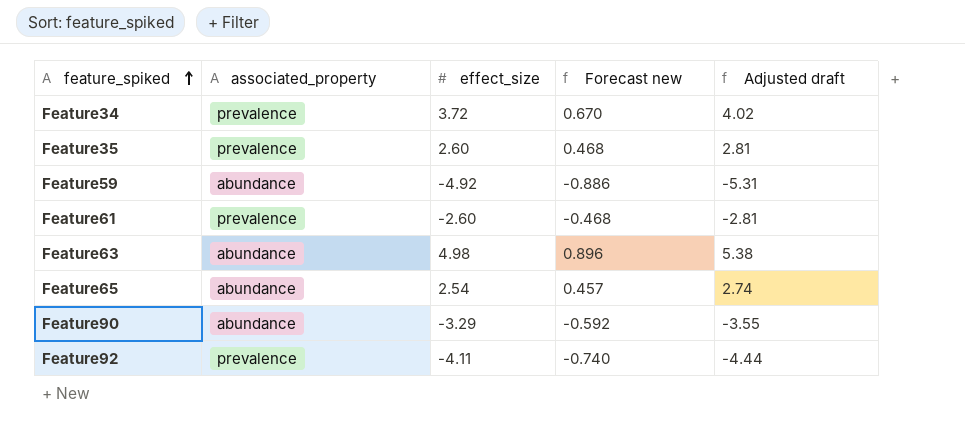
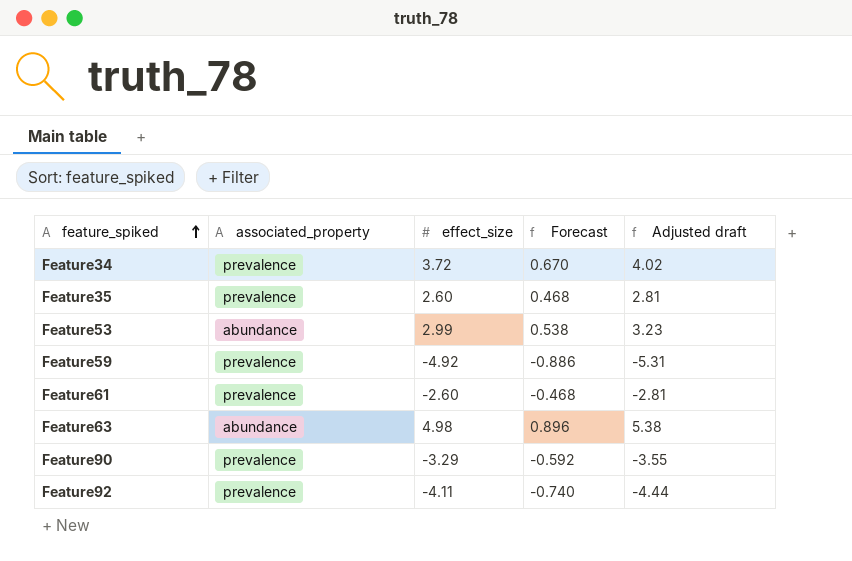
column name: Forecast new -> Forecast
row Feature65: abundance | 2.54 | 0.457 | 2.74 -> none
row Feature53: none -> abundance | 2.99 | 0.538 | 3.23
Feature59 | associated_property: abundance -> prevalence
Feature90 | associated_property: abundance -> prevalence

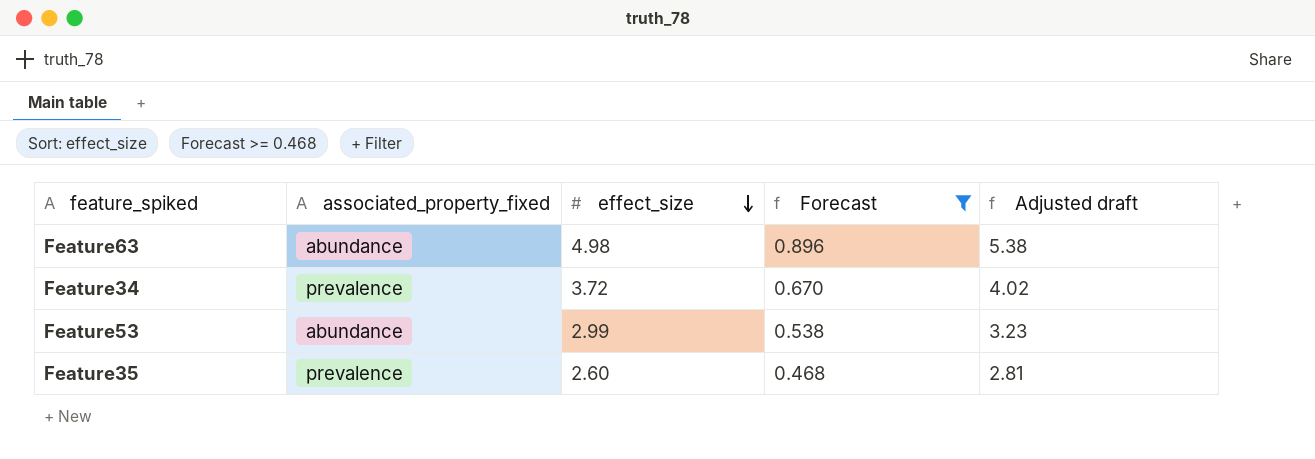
filter: none -> Forecast >= 0.468
row order: feature_spiked ascending -> effect_size descending
column name: associated_property -> associated_property_fixed

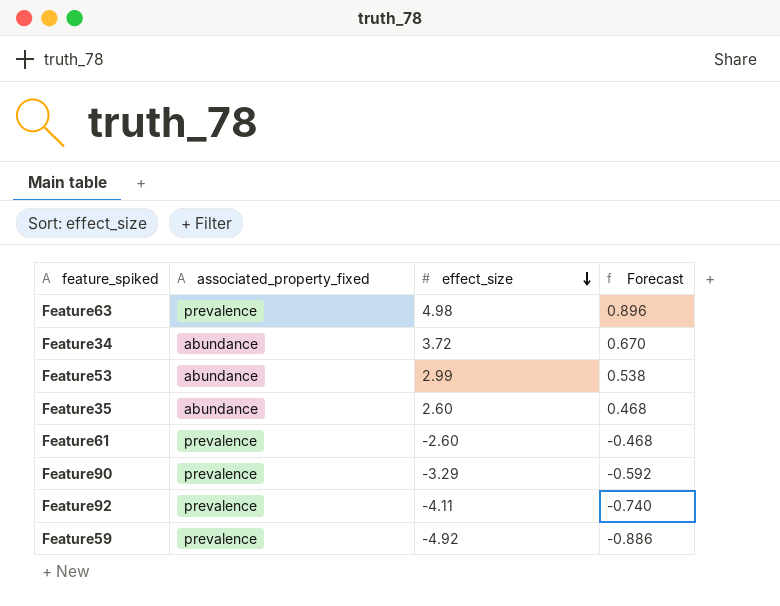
filter: Forecast >= 0.468 -> none
column Adjusted draft | formula: [effect_size] * 1.08 -> none
Feature63 | associated_property_fixed: abundance -> prevalence
Feature34 | associated_property_fixed: prevalence -> abundance
Feature35 | associated_property_fixed: prevalence -> abundance

